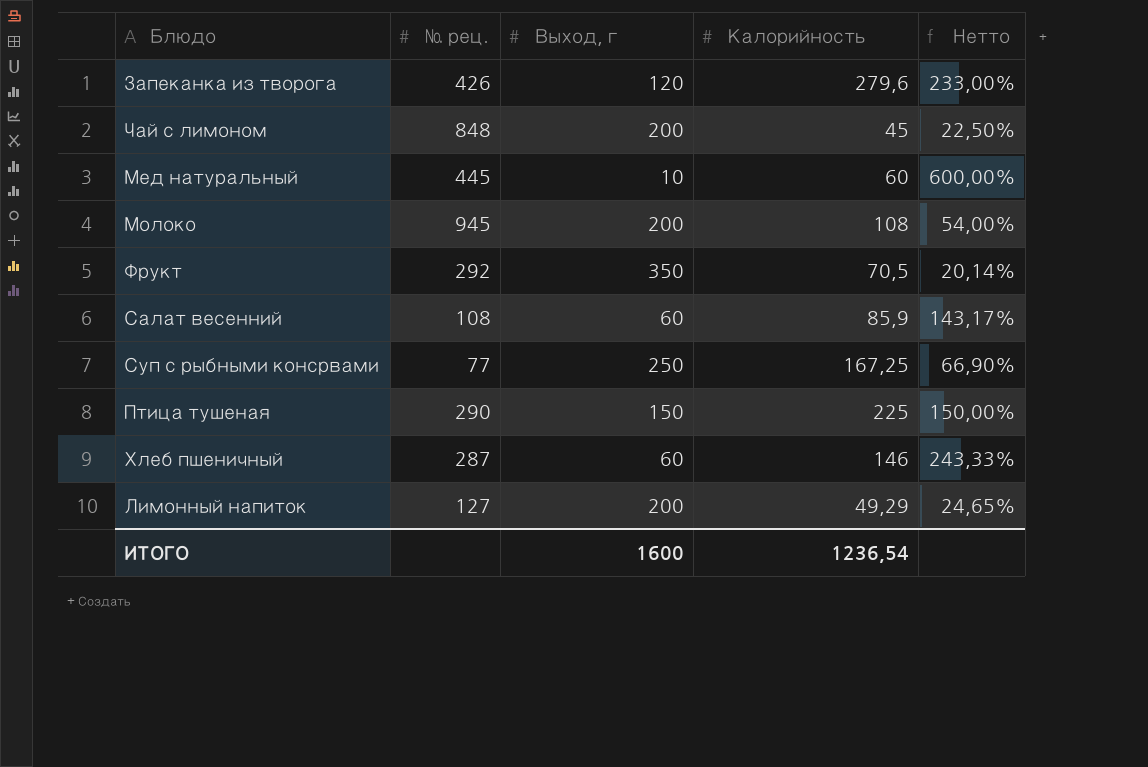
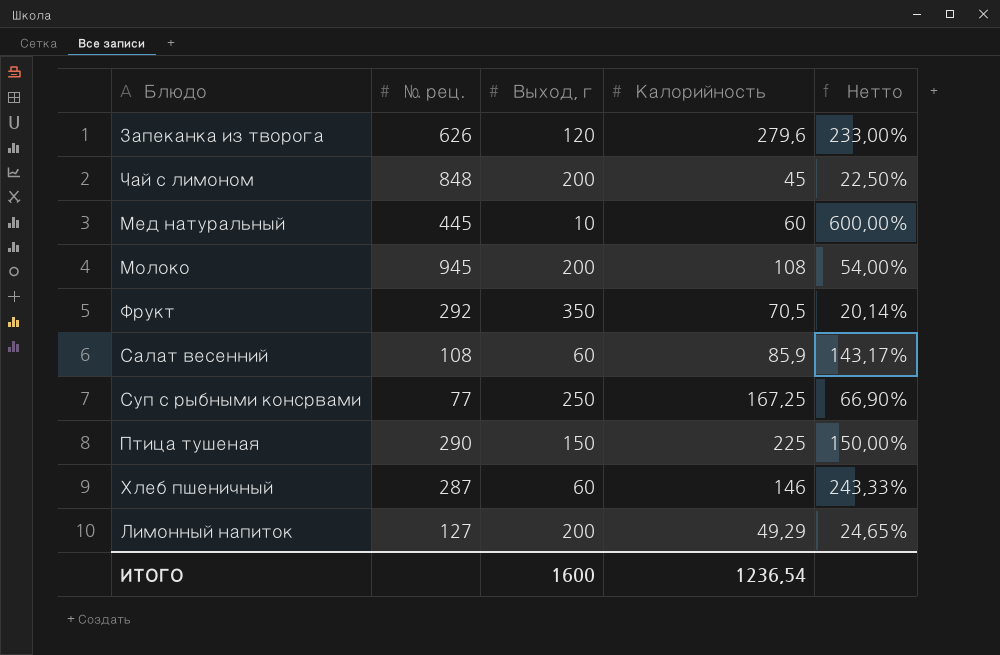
Запеканка из творога | № рец.: 426 -> 626

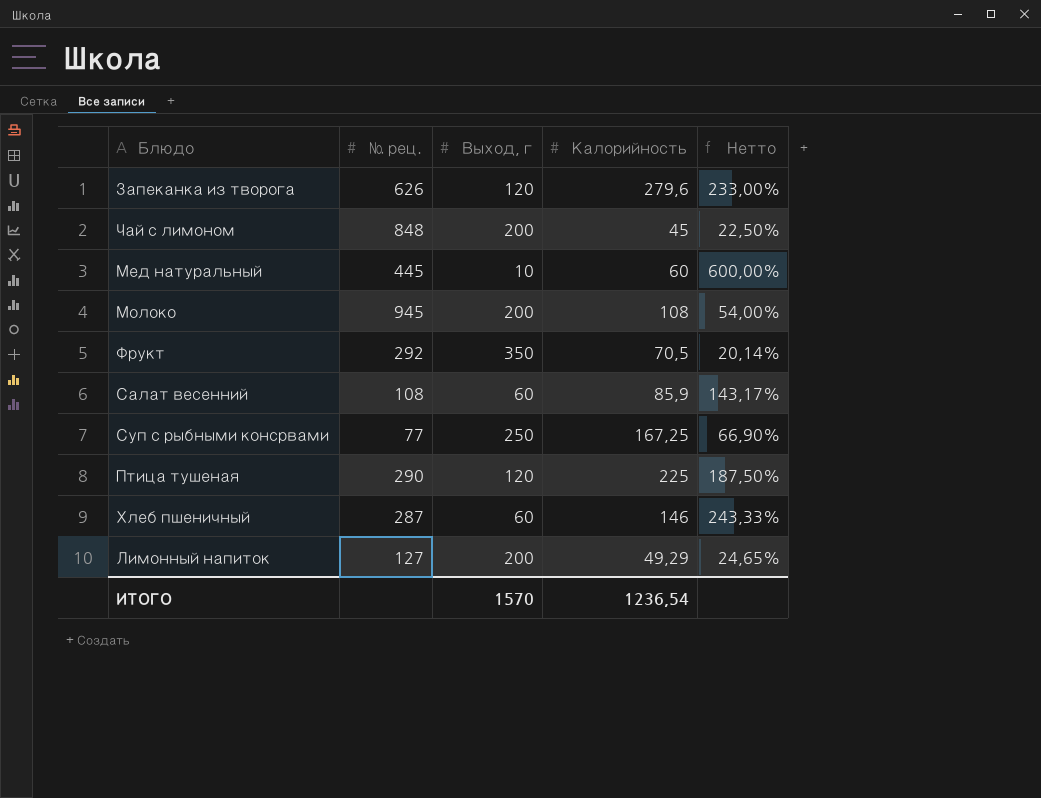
Птица тушеная | Выход, г: 150 -> 120
Птица тушеная | Нетто: 150,00% -> 187,50%
ИТОГО | Выход, г: 1600 -> 1570

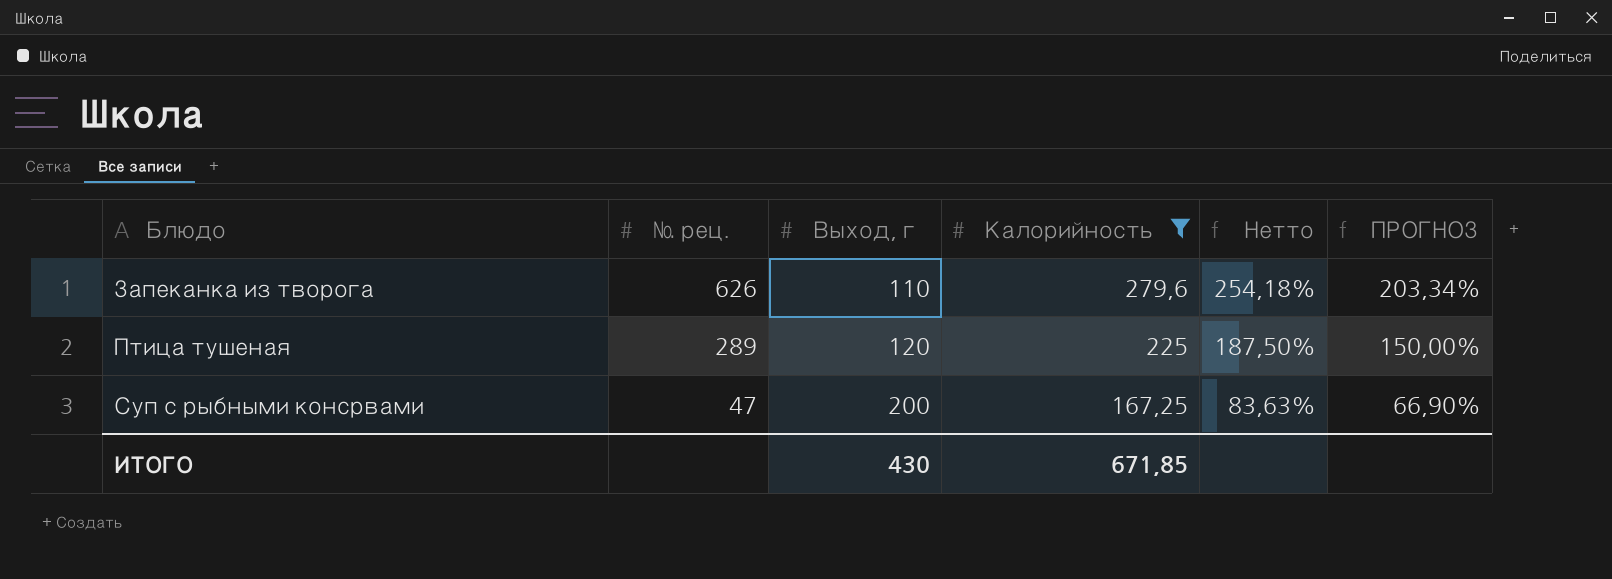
filter: none -> Калорийность >= 167,25
row order: none -> Блюдо ascending
column ПРОГНОЗ | formula: none -> [Нетто] * 0,8
Запеканка из творога | Выход, г: 120 -> 110
Запеканка из творога | Нетто: 233,00% -> 254,18%
Птица тушеная | № рец.: 290 -> 289
Суп с рыбными консрвами | № рец.: 77 -> 47
Суп с рыбными консрвами | Выход, г: 250 -> 200
Суп с рыбными консрвами | Нетто: 66,90% -> 83,63%
ИТОГО | Выход, г: 1570 -> 430
ИТОГО | Калорийность: 1236,54 -> 671,85

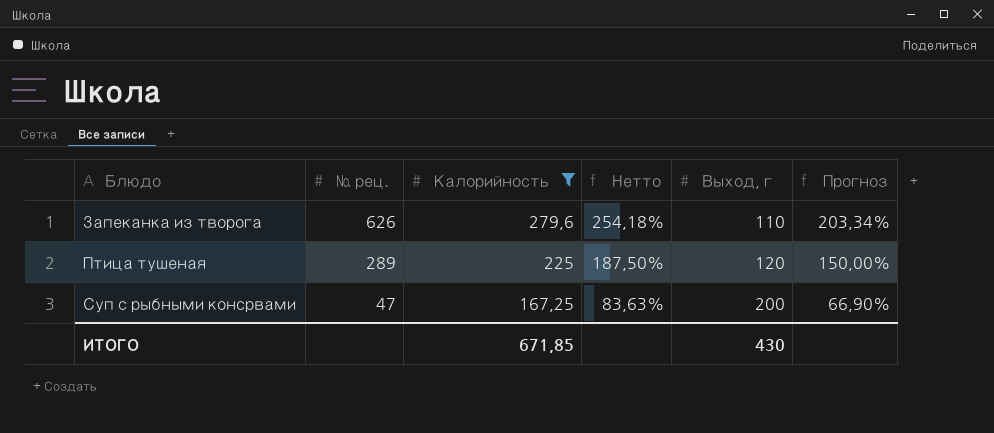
column Выход, г | position: 3 -> 5
column name: ПРОГНОЗ -> Прогноз

